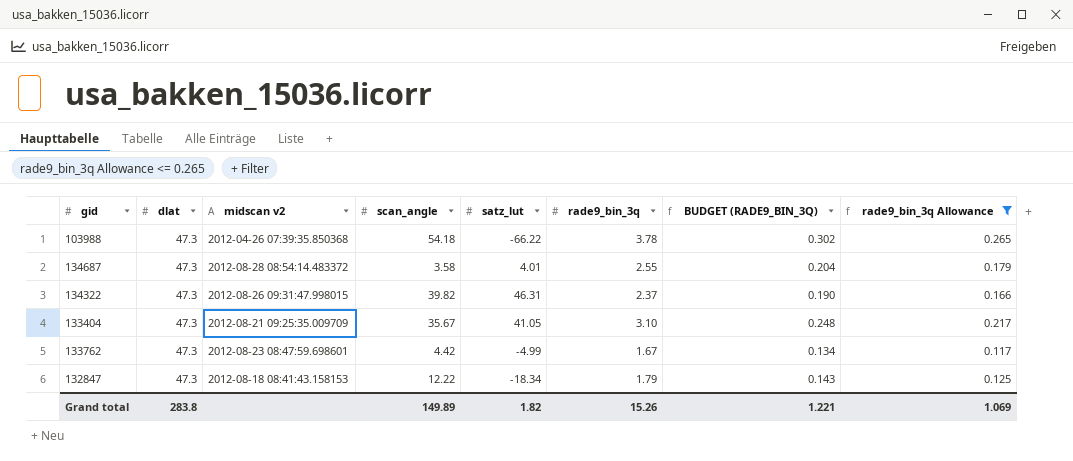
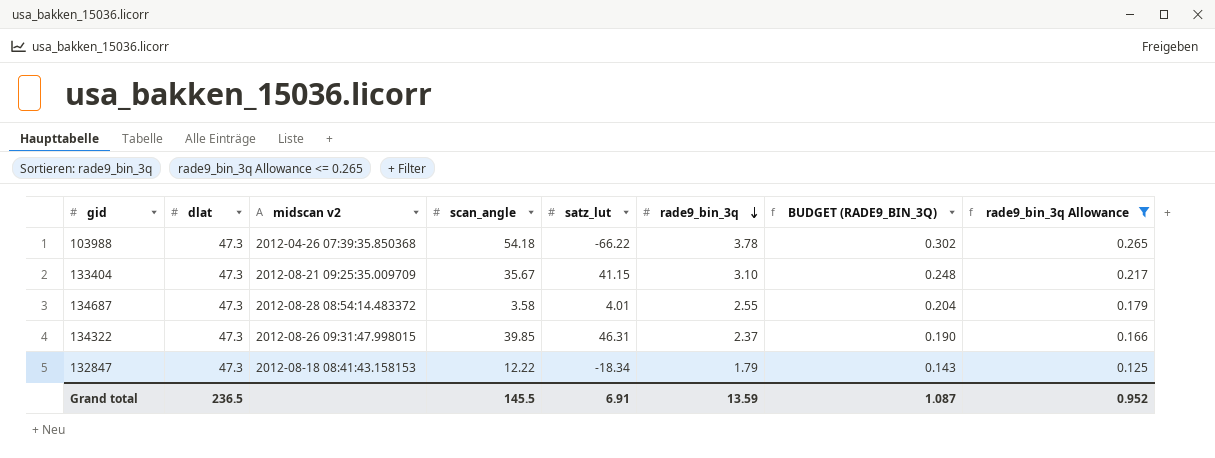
row order: none -> rade9_bin_3q descending
row 133762: 47.3 | 2012-08-23 08:47:59.698601 | 4.42 | -4.99 | 1.67 | 0.134 | 0.117 -> none
133404 | satz_lut: 41.05 -> 41.15
134322 | scan_angle: 39.82 -> 39.85
Grand total | dlat: 283.8 -> 236.5
Grand total | scan_angle: 149.89 -> 145.5
Grand total | satz_lut: 1.82 -> 6.91
Grand total | rade9_bin_3q: 15.26 -> 13.59
Grand total | BUDGET (RADE9_BIN_3Q): 1.221 -> 1.087
Grand total | rade9_bin_3q Allowance: 1.069 -> 0.952

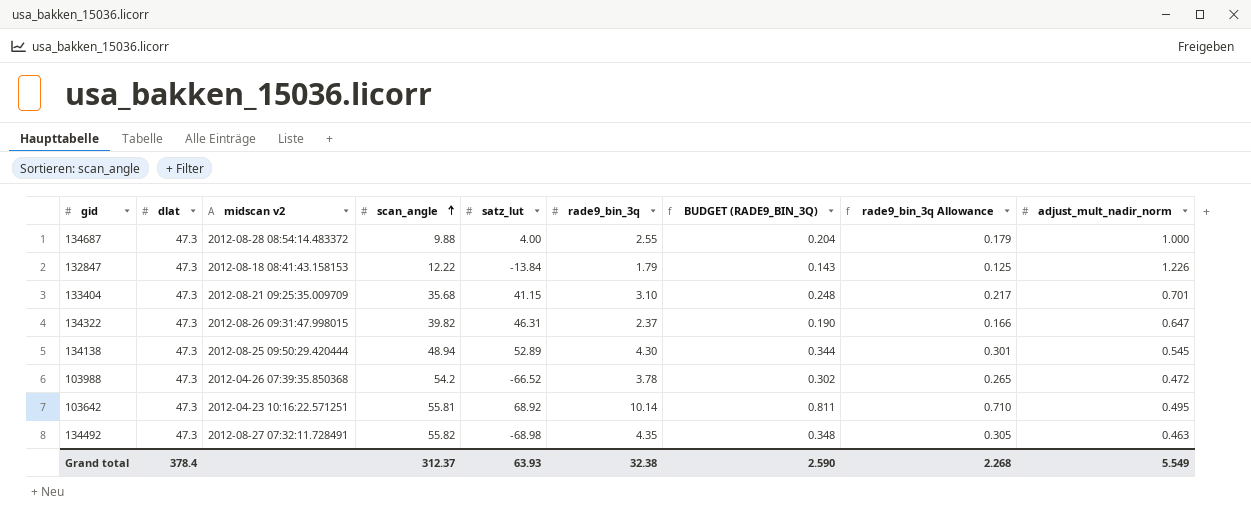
filter: rade9_bin_3q Allowance <= 0.265 -> none
row order: rade9_bin_3q descending -> scan_angle ascending
column adjust_mult_nadir_norm | position: none -> 9
134687 | scan_angle: 3.58 -> 9.88
134687 | satz_lut: 4.01 -> 4.00
132847 | satz_lut: -18.34 -> -13.84
133404 | scan_angle: 35.67 -> 35.68
134322 | scan_angle: 39.85 -> 39.82
103988 | scan_angle: 54.18 -> 54.2
103988 | satz_lut: -66.22 -> -66.52
Grand total | dlat: 236.5 -> 378.4
Grand total | scan_angle: 145.5 -> 312.37
Grand total | satz_lut: 6.91 -> 63.93
Grand total | rade9_bin_3q: 13.59 -> 32.38
Grand total | BUDGET (RADE9_BIN_3Q): 1.087 -> 2.590
Grand total | rade9_bin_3q Allowance: 0.952 -> 2.268

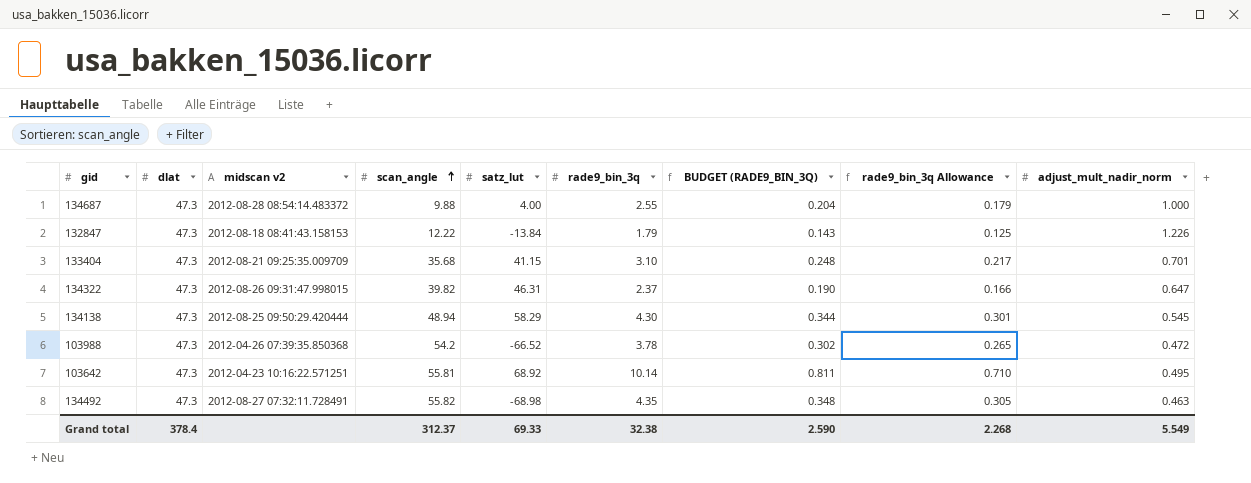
134138 | satz_lut: 52.89 -> 58.29
Grand total | satz_lut: 63.93 -> 69.33

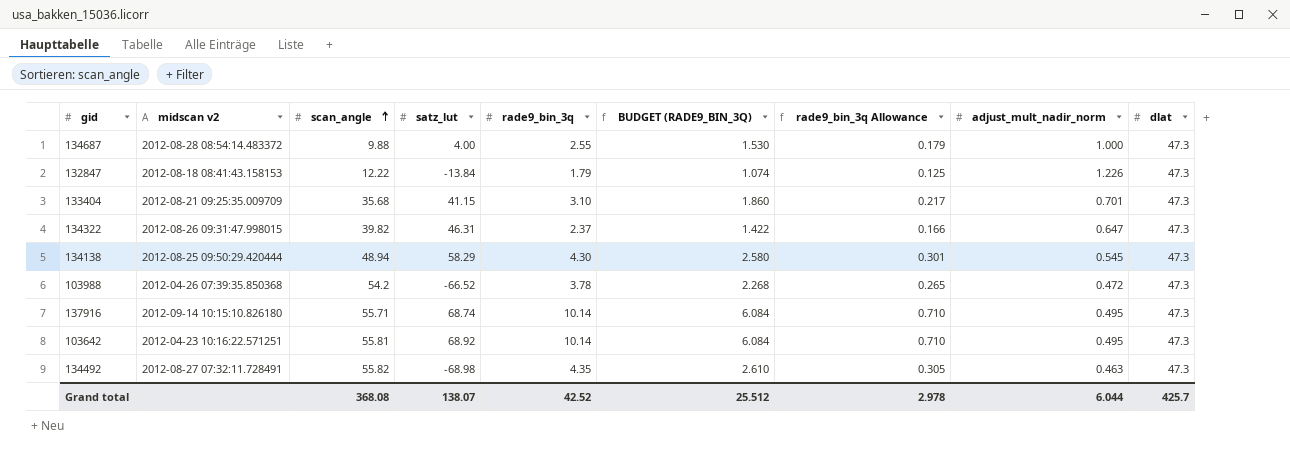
column BUDGET (RADE9_BIN_3Q) | formula: [rade9_bin_3q] * 0.08 -> [rade9_bin_3q] * 0.6
column dlat | position: 2 -> 9
row 137916: none -> 2012-09-14 10:15:10.826180 | 55.71 | 68.74 | 10.14 | 6.084 | 0.710 | 0.495 | 47.3
Grand total | scan_angle: 312.37 -> 368.08
Grand total | satz_lut: 69.33 -> 138.07
Grand total | rade9_bin_3q: 32.38 -> 42.52
Grand total | BUDGET (RADE9_BIN_3Q): 2.590 -> 25.512
Grand total | rade9_bin_3q Allowance: 2.268 -> 2.978
Grand total | adjust_mult_nadir_norm: 5.549 -> 6.044
Grand total | dlat: 378.4 -> 425.7

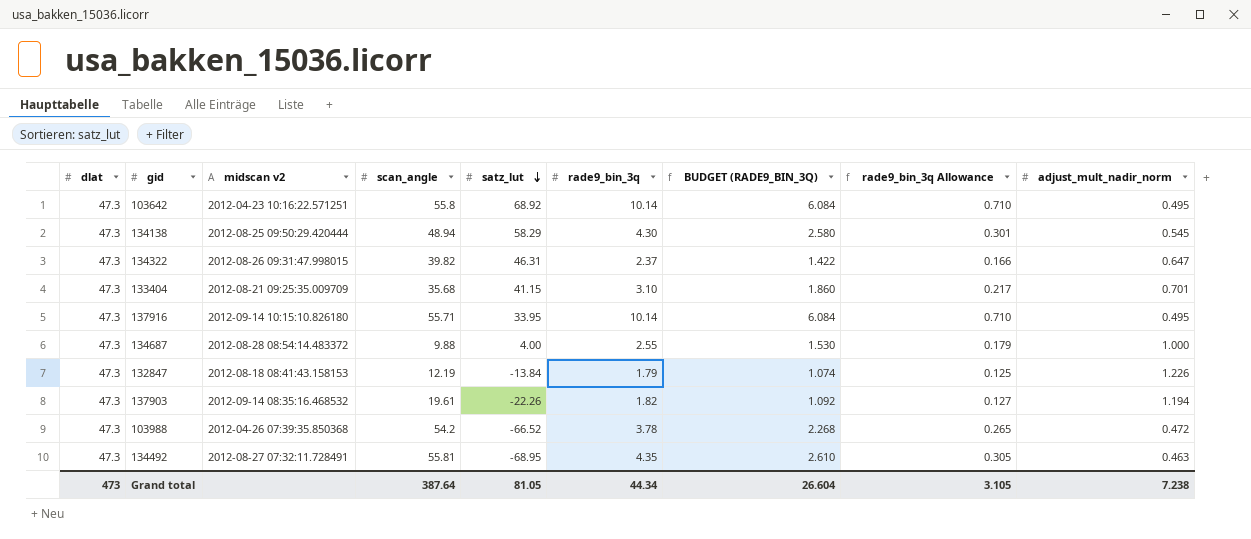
row order: scan_angle ascending -> satz_lut descending
column dlat | position: 9 -> 1
103642 | scan_angle: 55.81 -> 55.8
137916 | satz_lut: 68.74 -> 33.95
132847 | scan_angle: 12.22 -> 12.19
row 137903: none -> 47.3 | 2012-09-14 08:35:16.468532 | 19.61 | -22.26 | 1.82 | 1.092 | 0.127 | 1.194
134492 | scan_angle: 55.82 -> 55.81
134492 | satz_lut: -68.98 -> -68.95
Grand total | dlat: 425.7 -> 473
Grand total | scan_angle: 368.08 -> 387.64
Grand total | satz_lut: 138.07 -> 81.05
Grand total | rade9_bin_3q: 42.52 -> 44.34
Grand total | BUDGET (RADE9_BIN_3Q): 25.512 -> 26.604
Grand total | rade9_bin_3q Allowance: 2.978 -> 3.105
Grand total | adjust_mult_nadir_norm: 6.044 -> 7.238

